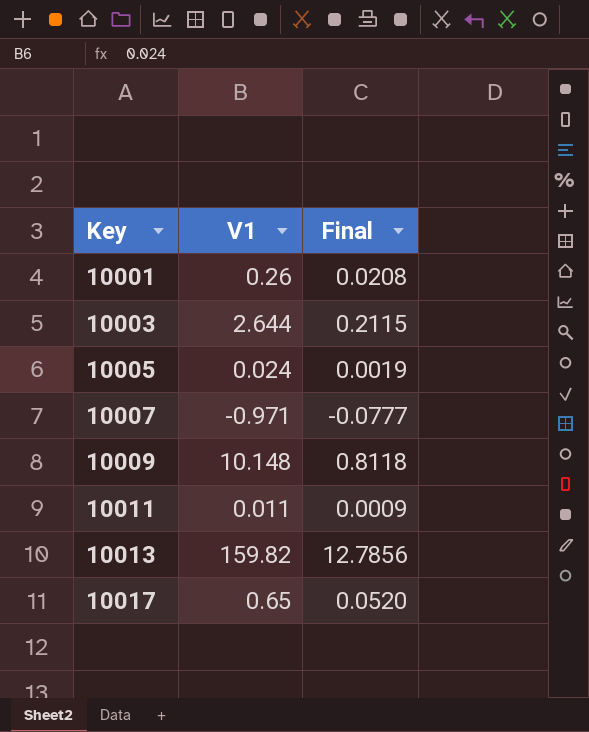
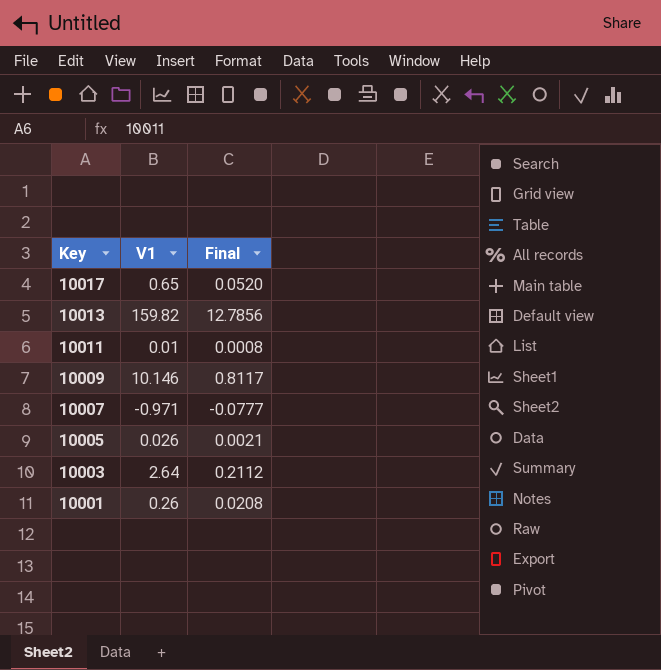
row order: Key ascending -> Key descending
10011 | V1: 0.011 -> 0.01
10011 | Final: 0.0009 -> 0.0008
10009 | V1: 10.148 -> 10.146
10009 | Final: 0.8118 -> 0.8117
10005 | V1: 0.024 -> 0.026
10005 | Final: 0.0019 -> 0.0021
10003 | V1: 2.644 -> 2.64
10003 | Final: 0.2115 -> 0.2112

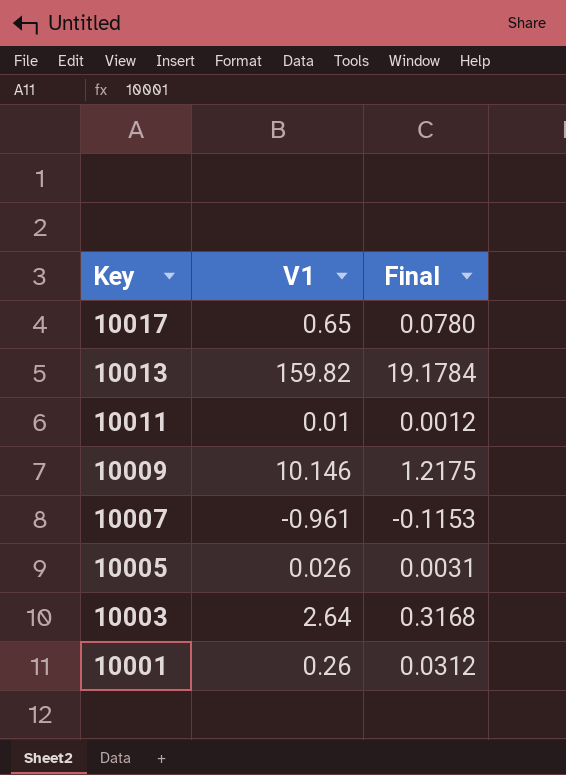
column Final | formula: [V1] * 0.08 -> [V1] * 0.12
10007 | V1: -0.971 -> -0.961

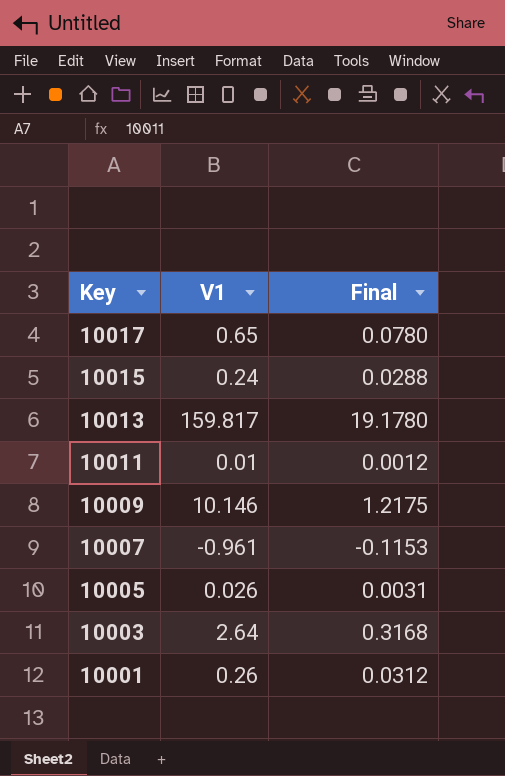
row 10015: none -> 0.24 | 0.0288
10013 | V1: 159.82 -> 159.817
10013 | Final: 19.1784 -> 19.1780

